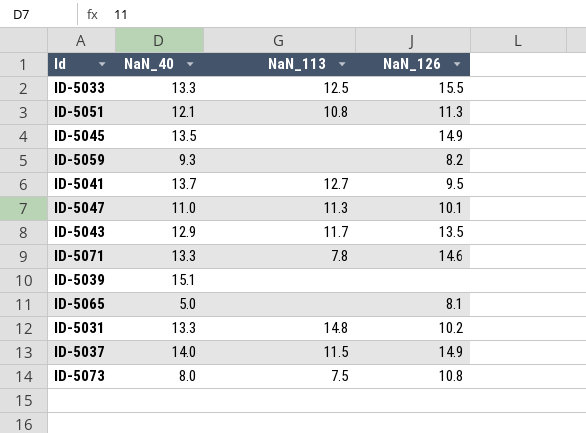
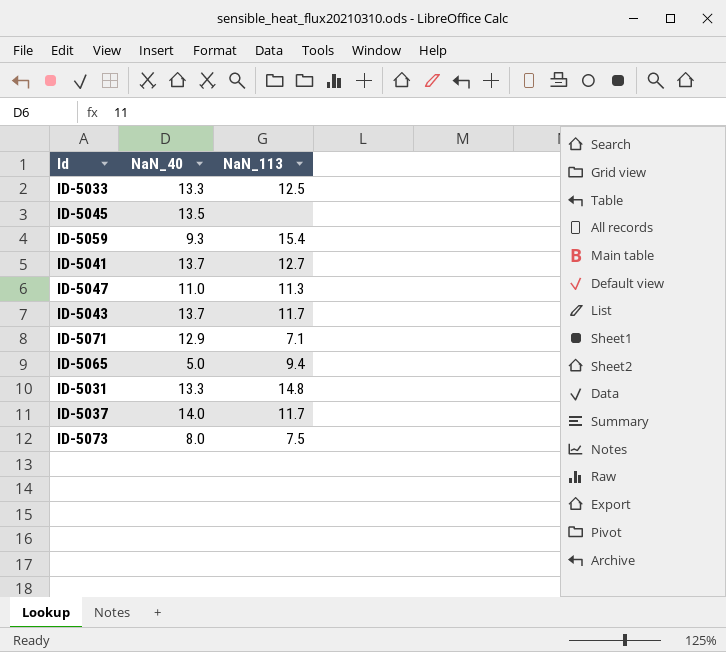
column NaN_126 | position: 4 -> none
row ID-5051: 12.1 | 10.8 | 11.3 -> none
row ID-5039: 15.1 | none | none -> none
ID-5059 | NaN_113: none -> 15.4
ID-5043 | NaN_40: 12.9 -> 13.7
ID-5071 | NaN_40: 13.3 -> 12.9
ID-5071 | NaN_113: 7.8 -> 7.1
ID-5065 | NaN_113: none -> 9.4
ID-5037 | NaN_113: 11.5 -> 11.7

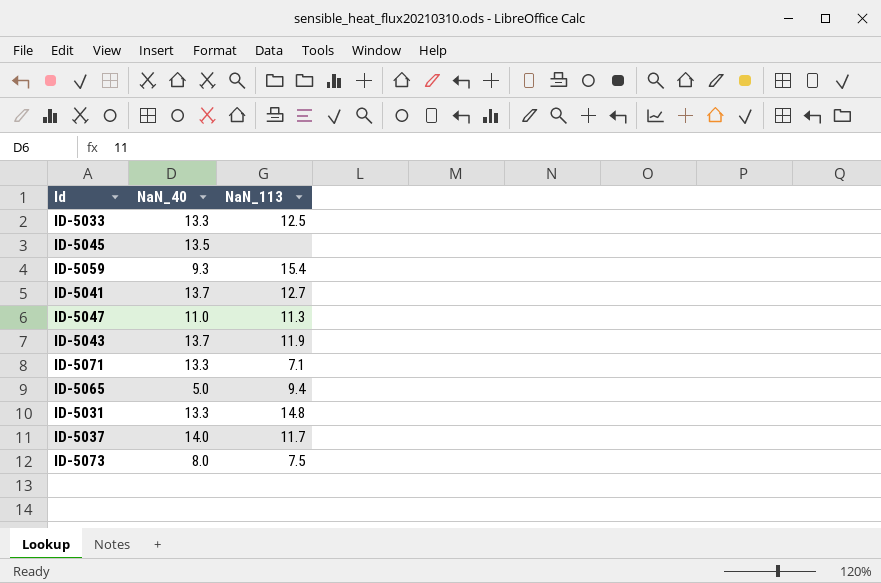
ID-5043 | NaN_113: 11.7 -> 11.9
ID-5071 | NaN_40: 12.9 -> 13.3

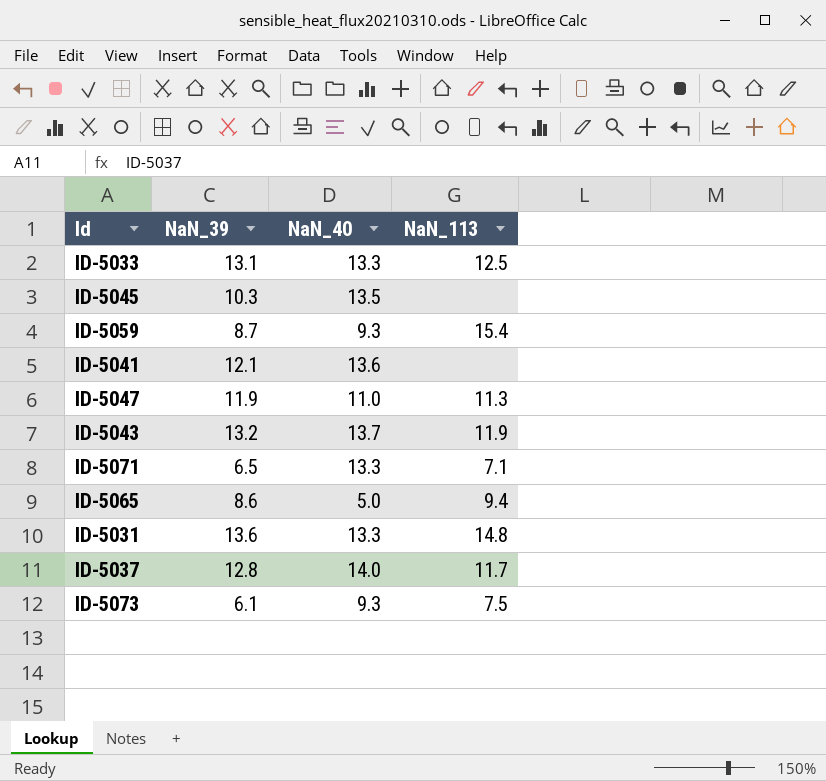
column NaN_39 | position: none -> 2
ID-5041 | NaN_40: 13.7 -> 13.6
ID-5041 | NaN_113: 12.7 -> none
ID-5073 | NaN_40: 8.0 -> 9.3

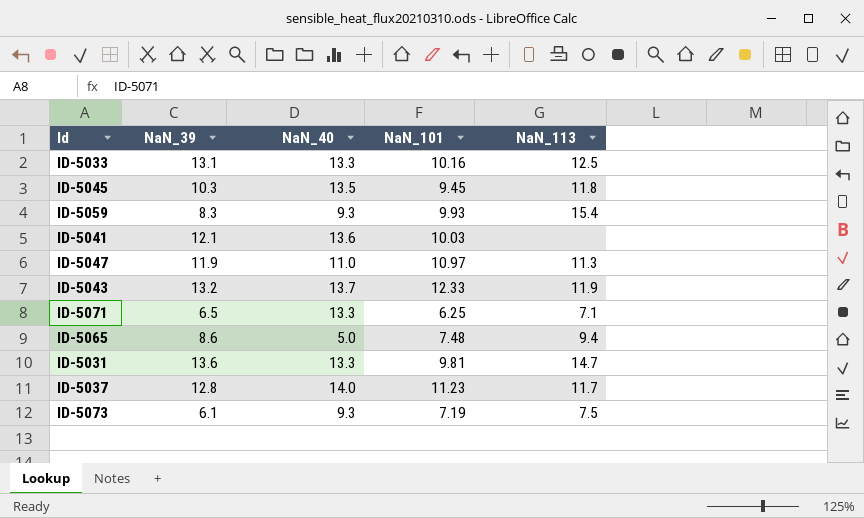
column NaN_101 | position: none -> 4
ID-5045 | NaN_113: none -> 11.8
ID-5059 | NaN_39: 8.7 -> 8.3
ID-5031 | NaN_113: 14.8 -> 14.7

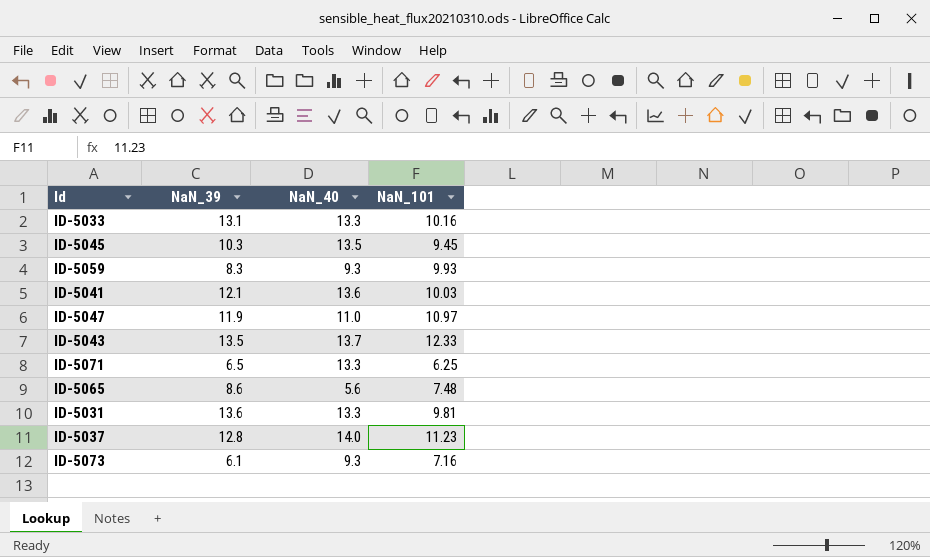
column NaN_113 | position: 5 -> none
ID-5043 | NaN_39: 13.2 -> 13.5
ID-5065 | NaN_40: 5.0 -> 5.6
ID-5073 | NaN_101: 7.19 -> 7.16

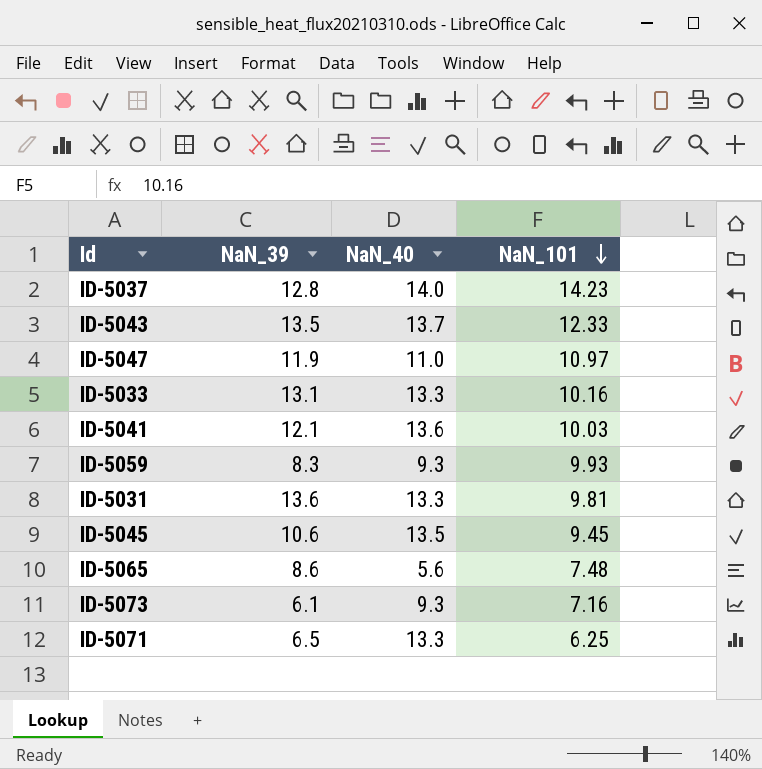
row order: none -> NaN_101 descending
ID-5037 | NaN_101: 11.23 -> 14.23
ID-5045 | NaN_39: 10.3 -> 10.6

